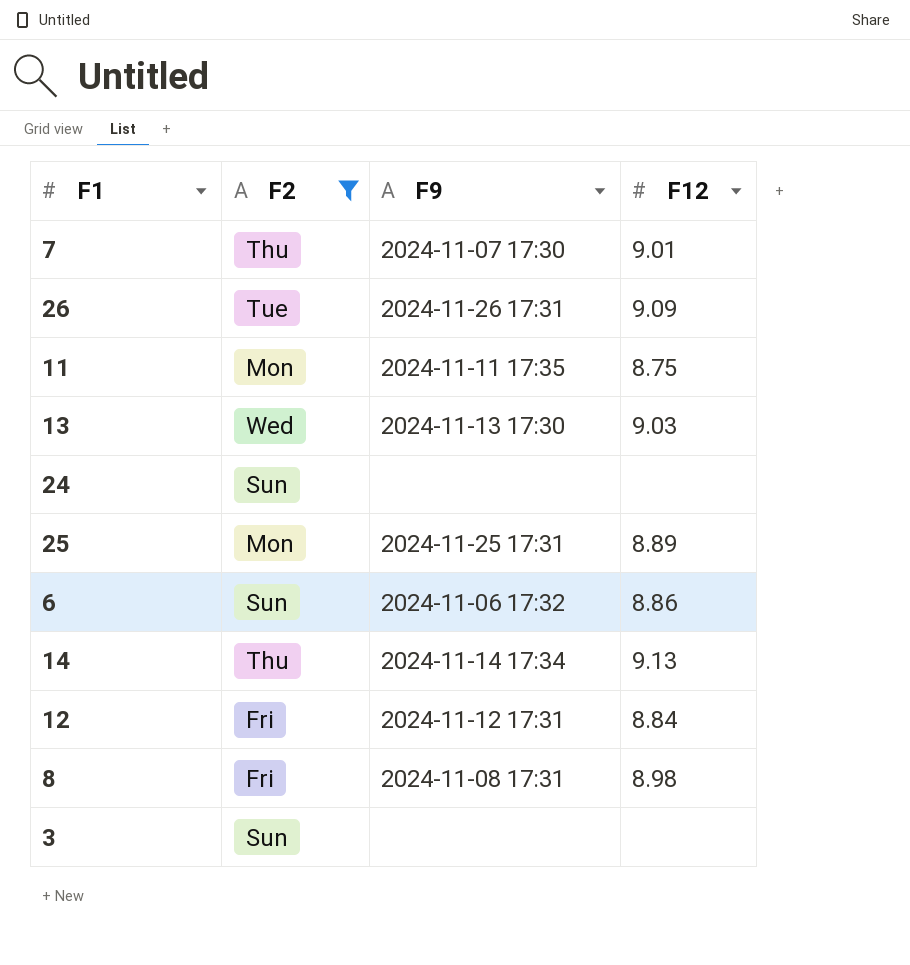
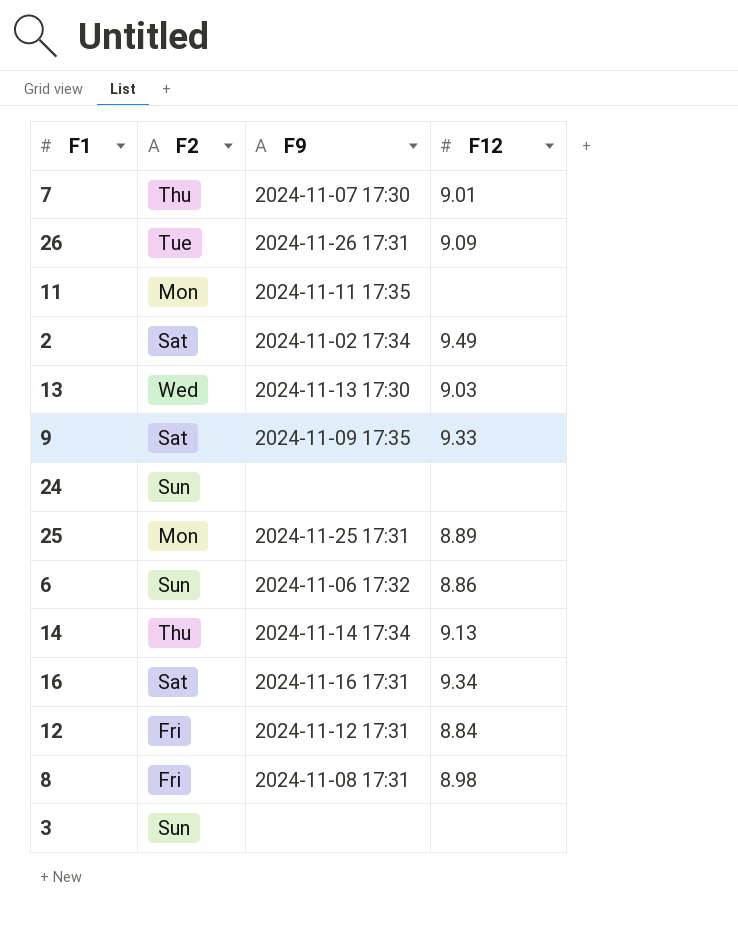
filter: F2 != Sat -> none
11 | F12: 8.75 -> none

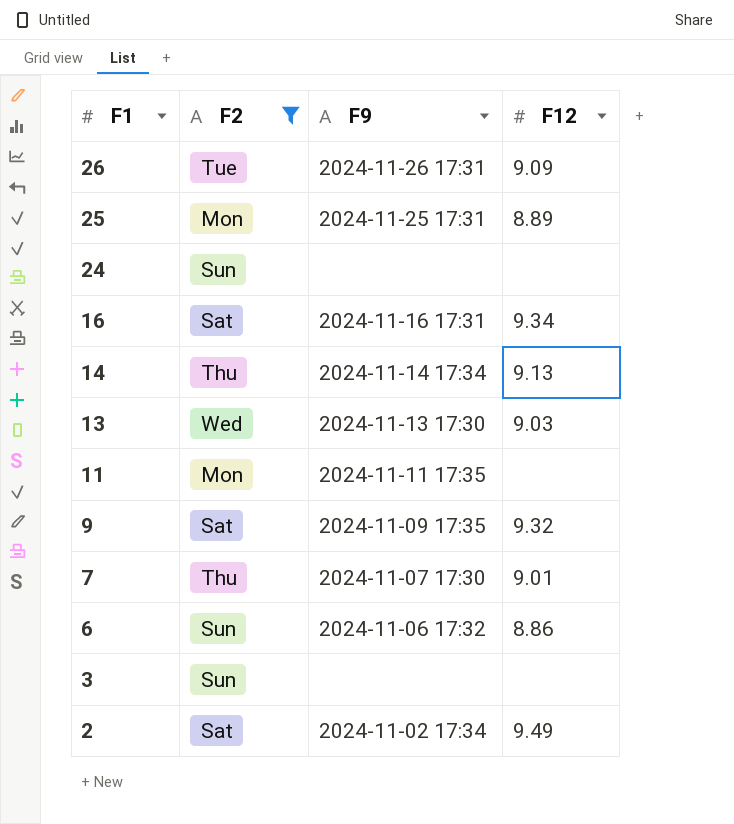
filter: none -> F2 != Fri
row order: none -> F1 descending
9 | F12: 9.33 -> 9.32

